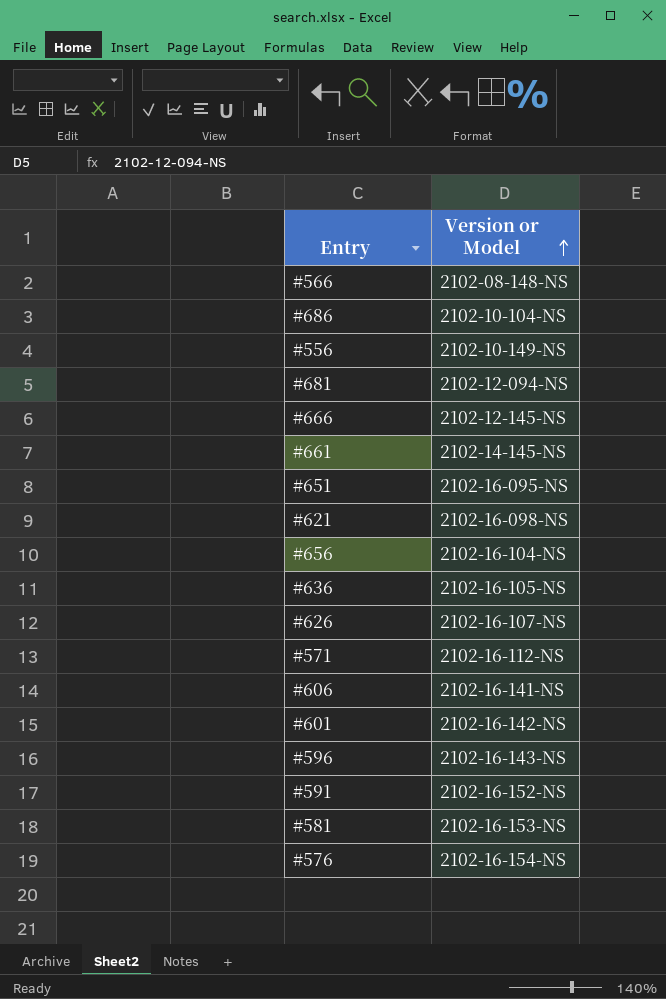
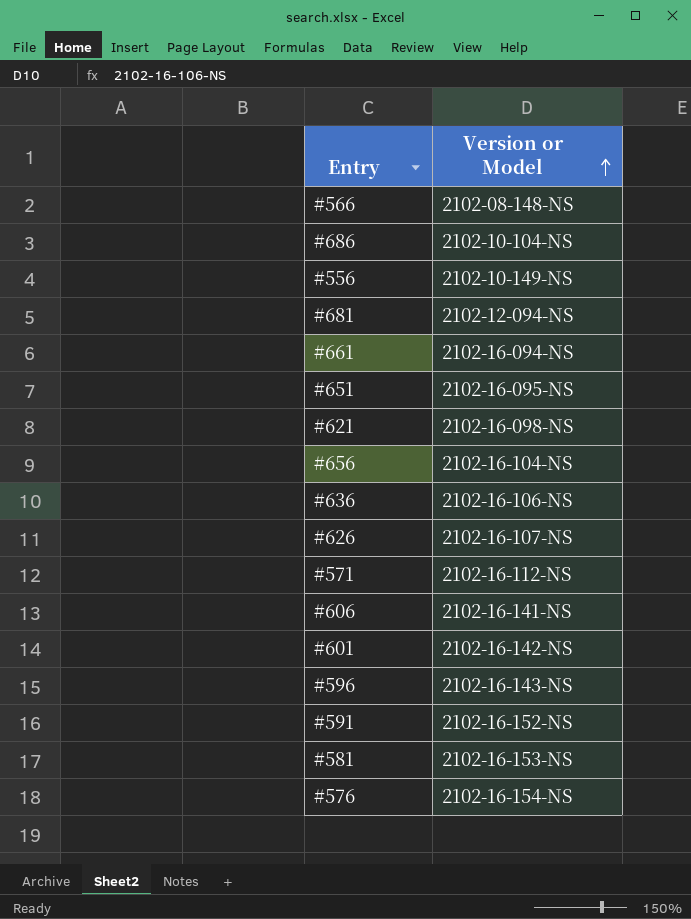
row #666: 2102-12-145-NS -> none
#661 | Version or Model: 2102-14-145-NS -> 2102-16-094-NS
#636 | Version or Model: 2102-16-105-NS -> 2102-16-106-NS

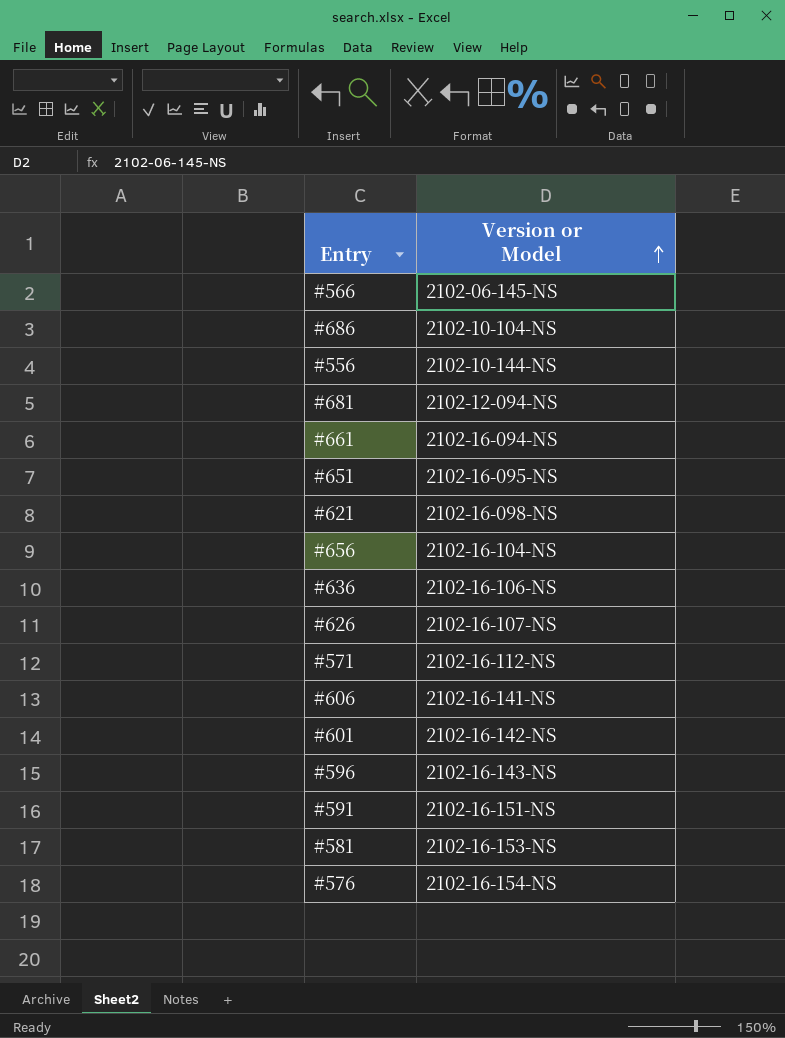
#566 | Version or Model: 2102-08-148-NS -> 2102-06-145-NS
#556 | Version or Model: 2102-10-149-NS -> 2102-10-144-NS
#591 | Version or Model: 2102-16-152-NS -> 2102-16-151-NS

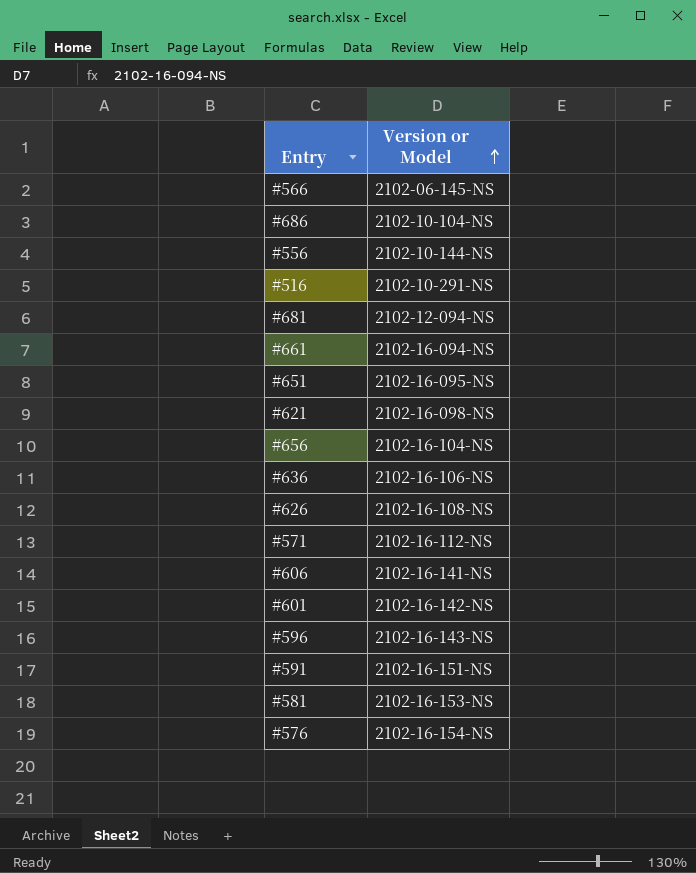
row #516: none -> 2102-10-291-NS
#626 | Version or Model: 2102-16-107-NS -> 2102-16-108-NS

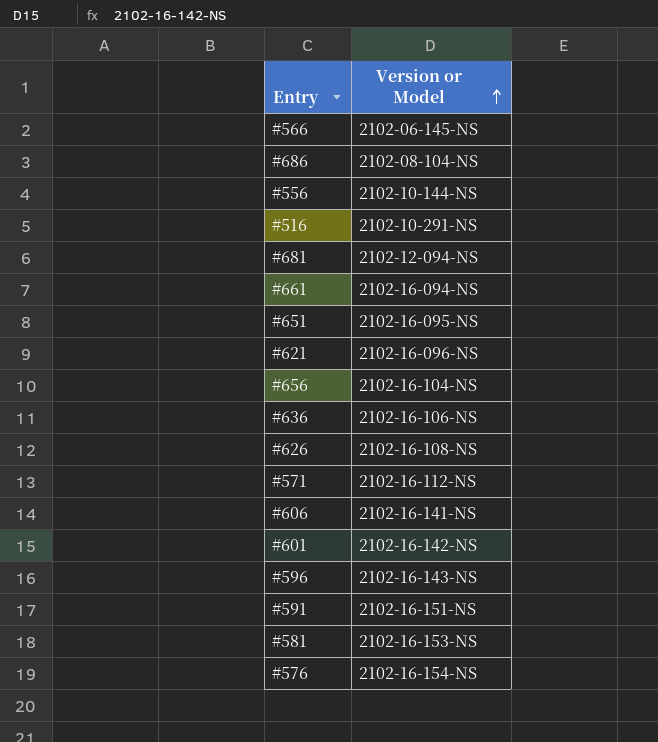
#686 | Version or Model: 2102-10-104-NS -> 2102-08-104-NS
#621 | Version or Model: 2102-16-098-NS -> 2102-16-096-NS

